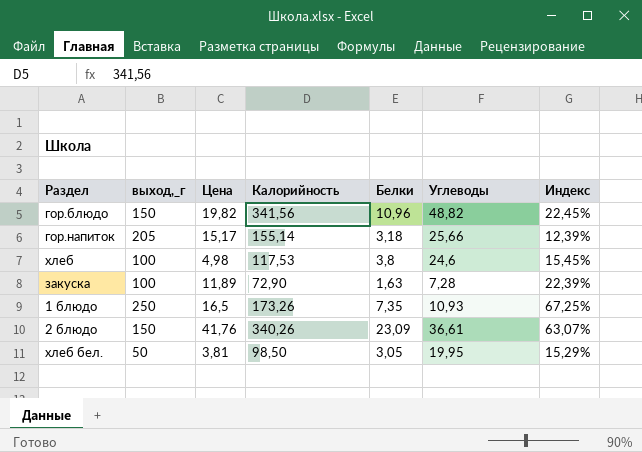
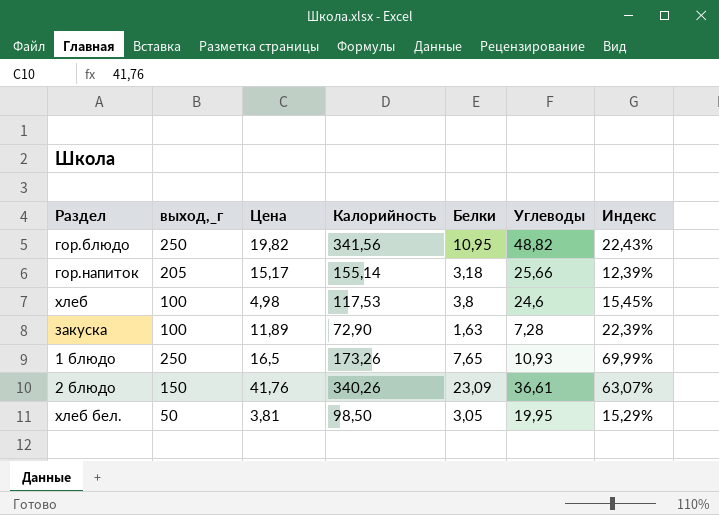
гор.блюдо | выход,_г: 150 -> 250
гор.блюдо | Белки: 10,96 -> 10,95
гор.блюдо | Индекс: 22,45% -> 22,43%
1 блюдо | Белки: 7,35 -> 7,65
1 блюдо | Индекс: 67,25% -> 69,99%

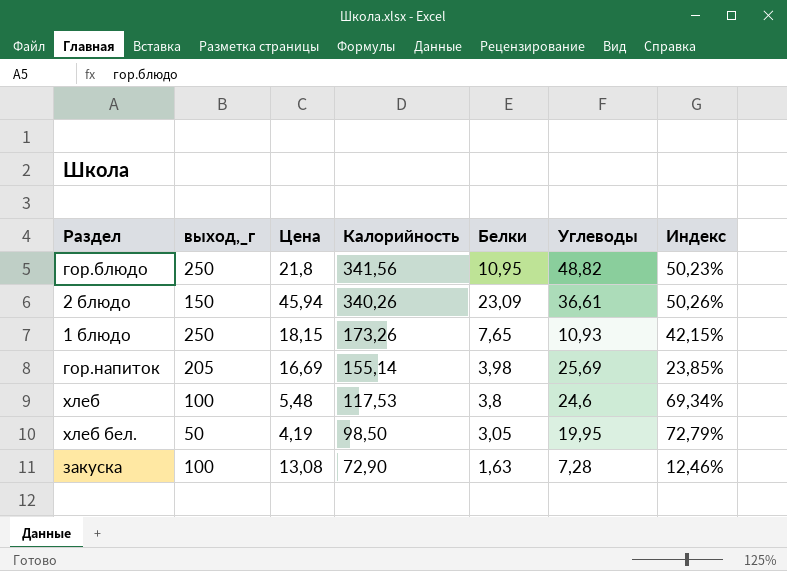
row order: none -> Калорийность descending
column Индекс | formula: [Белки] / [Углеводы] -> [Белки] / [Цена]
гор.блюдо | Цена: 19,82 -> 21,8
2 блюдо | Цена: 41,76 -> 45,94
1 блюдо | Цена: 16,5 -> 18,15
гор.напиток | Цена: 15,17 -> 16,69
гор.напиток | Белки: 3,18 -> 3,98
гор.напиток | Углеводы: 25,66 -> 25,69
хлеб | Цена: 4,98 -> 5,48
хлеб бел. | Цена: 3,81 -> 4,19
закуска | Цена: 11,89 -> 13,08

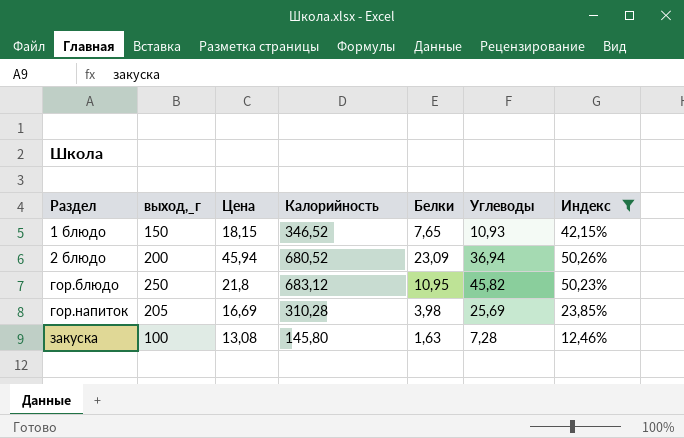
filter: none -> Индекс <= 50,26%
row order: Калорийность descending -> Раздел ascending
1 блюдо | выход,_г: 250 -> 150
1 блюдо | Калорийность: 173,26 -> 346,52
2 блюдо | выход,_г: 150 -> 200
2 блюдо | Калорийность: 340,26 -> 680,52
2 блюдо | Углеводы: 36,61 -> 36,94
гор.блюдо | Калорийность: 341,56 -> 683,12
гор.блюдо | Углеводы: 48,82 -> 45,82
гор.напиток | Калорийность: 155,14 -> 310,28
закуска | Калорийность: 72,90 -> 145,80

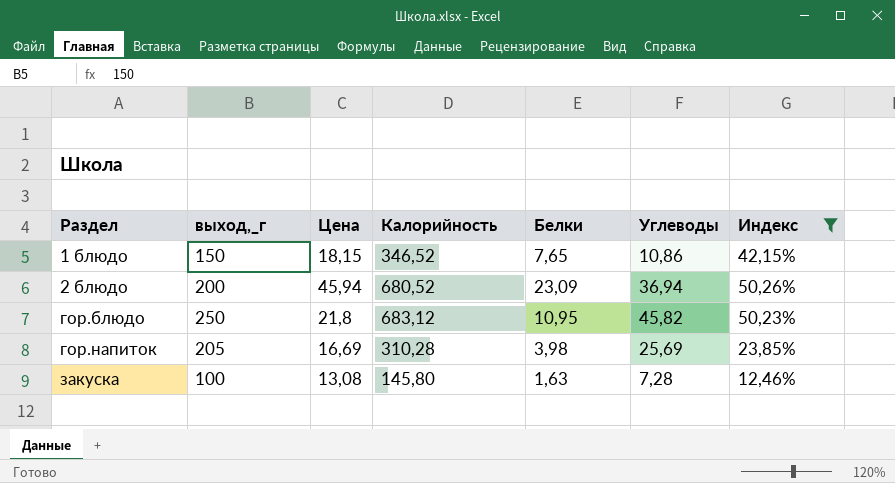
1 блюдо | Углеводы: 10,93 -> 10,86

